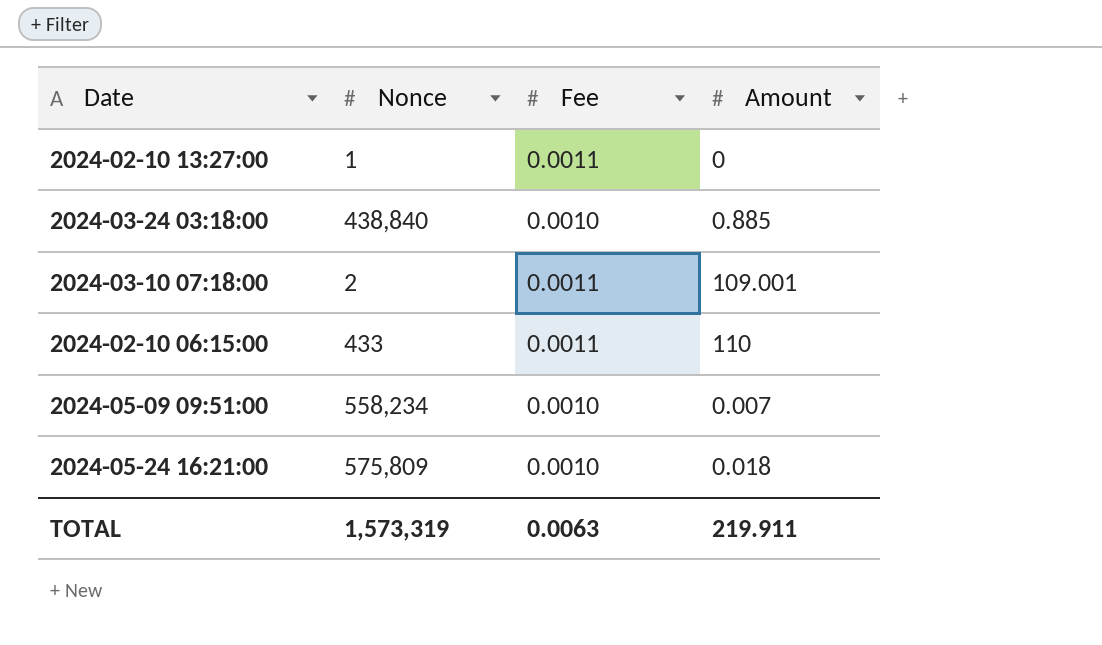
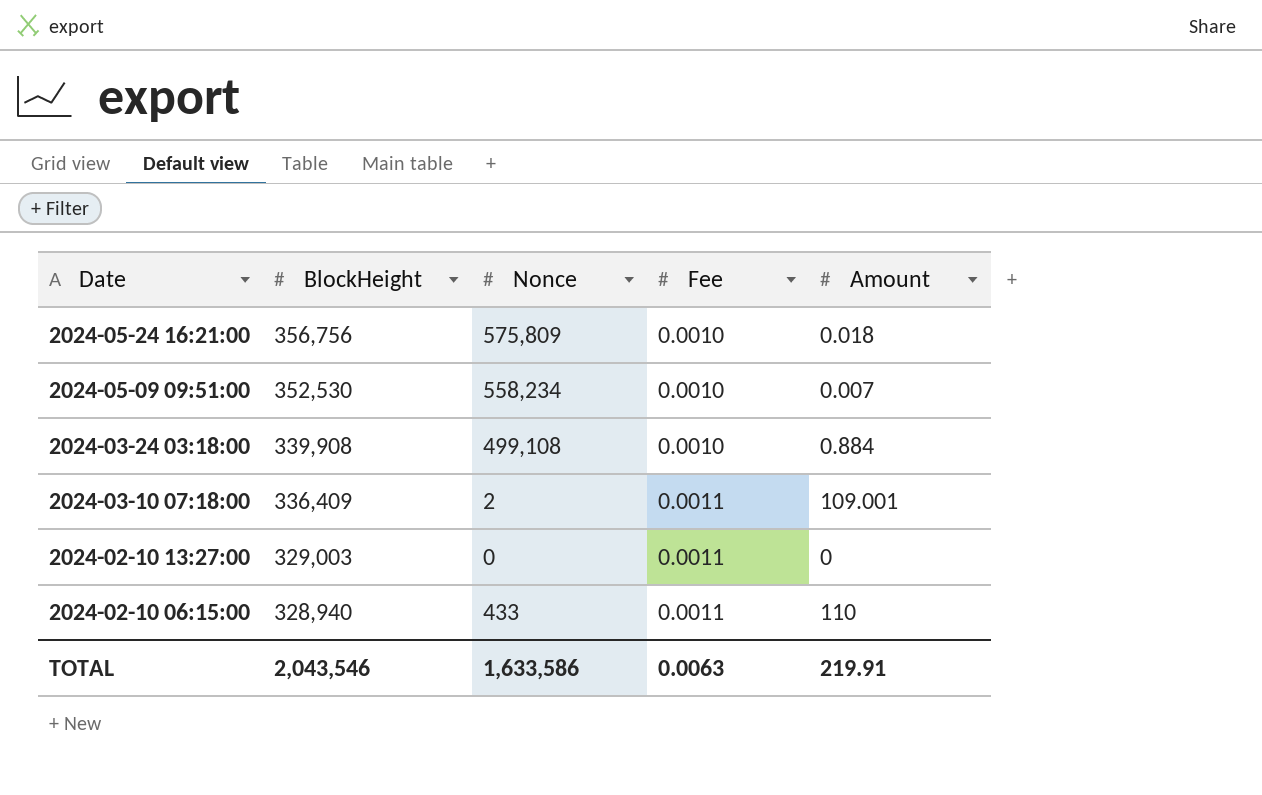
row order: none -> Date descending
column BlockHeight | position: none -> 2
2024-03-24 03:18:00 | Nonce: 438,840 -> 499,108
2024-03-24 03:18:00 | Amount: 0.885 -> 0.884
2024-02-10 13:27:00 | Nonce: 1 -> 0
TOTAL | Nonce: 1,573,319 -> 1,633,586
TOTAL | Amount: 219.911 -> 219.91

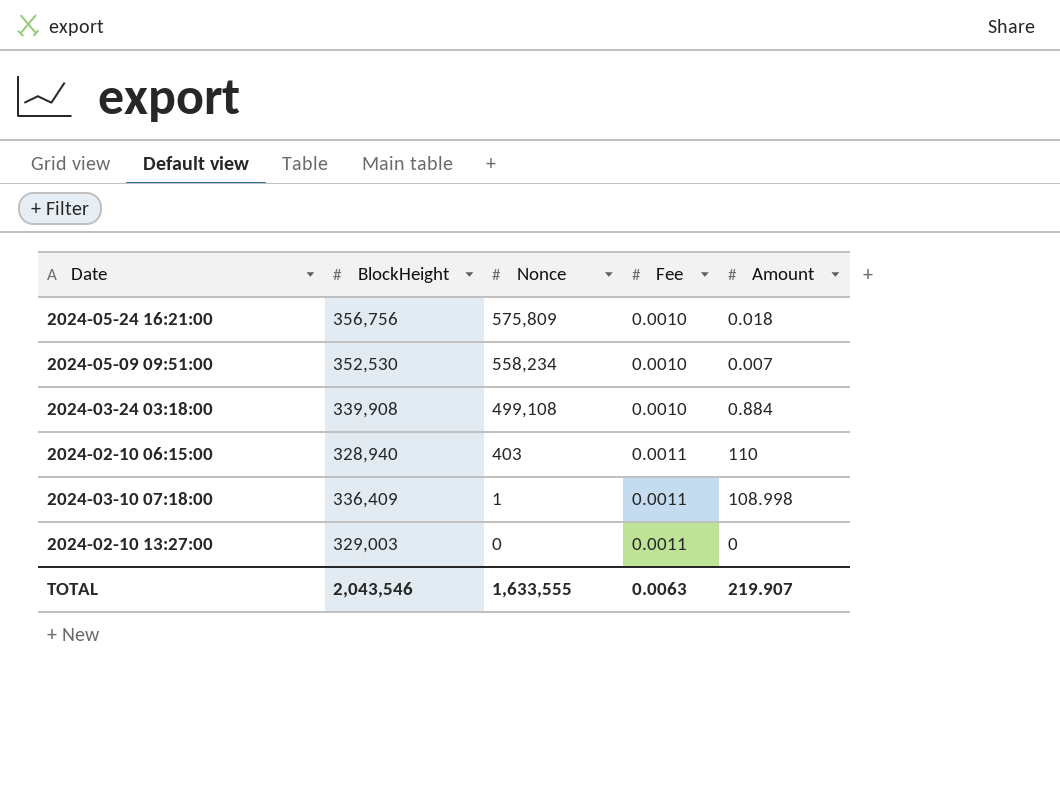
row order: Date descending -> Nonce descending
2024-02-10 06:15:00 | Nonce: 433 -> 403
2024-03-10 07:18:00 | Nonce: 2 -> 1
2024-03-10 07:18:00 | Amount: 109.001 -> 108.998
TOTAL | Nonce: 1,633,586 -> 1,633,555
TOTAL | Amount: 219.91 -> 219.907

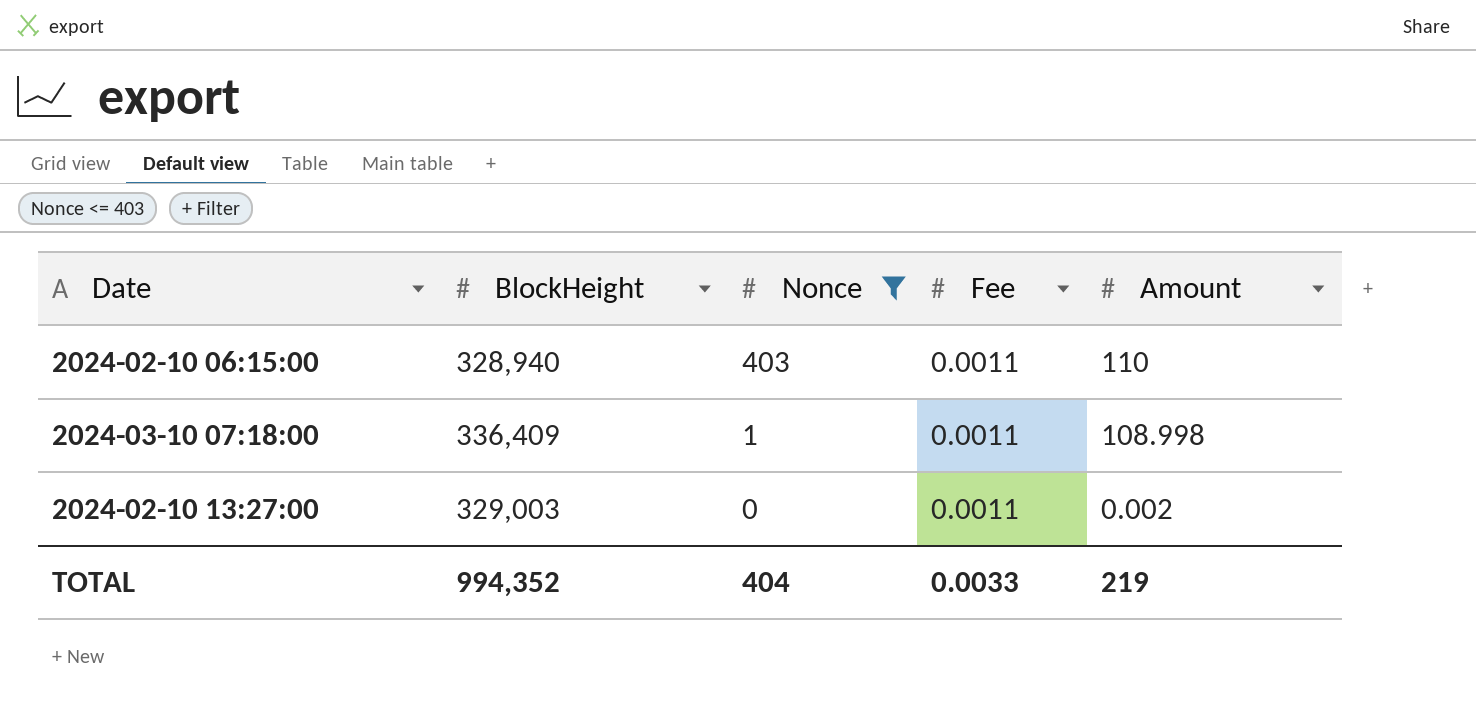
filter: none -> Nonce <= 403
2024-02-10 13:27:00 | Amount: 0 -> 0.002
TOTAL | BlockHeight: 2,043,546 -> 994,352
TOTAL | Nonce: 1,633,555 -> 404
TOTAL | Fee: 0.0063 -> 0.0033
TOTAL | Amount: 219.907 -> 219

